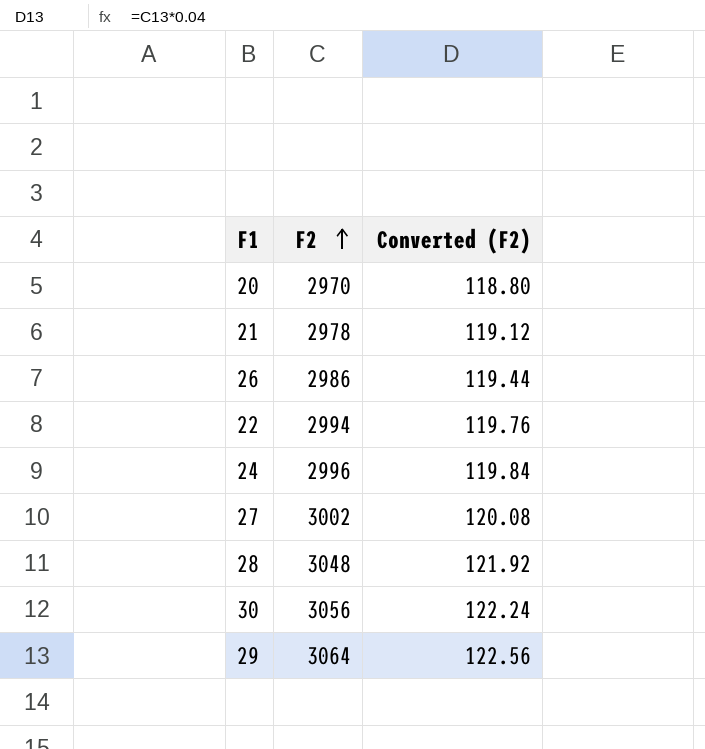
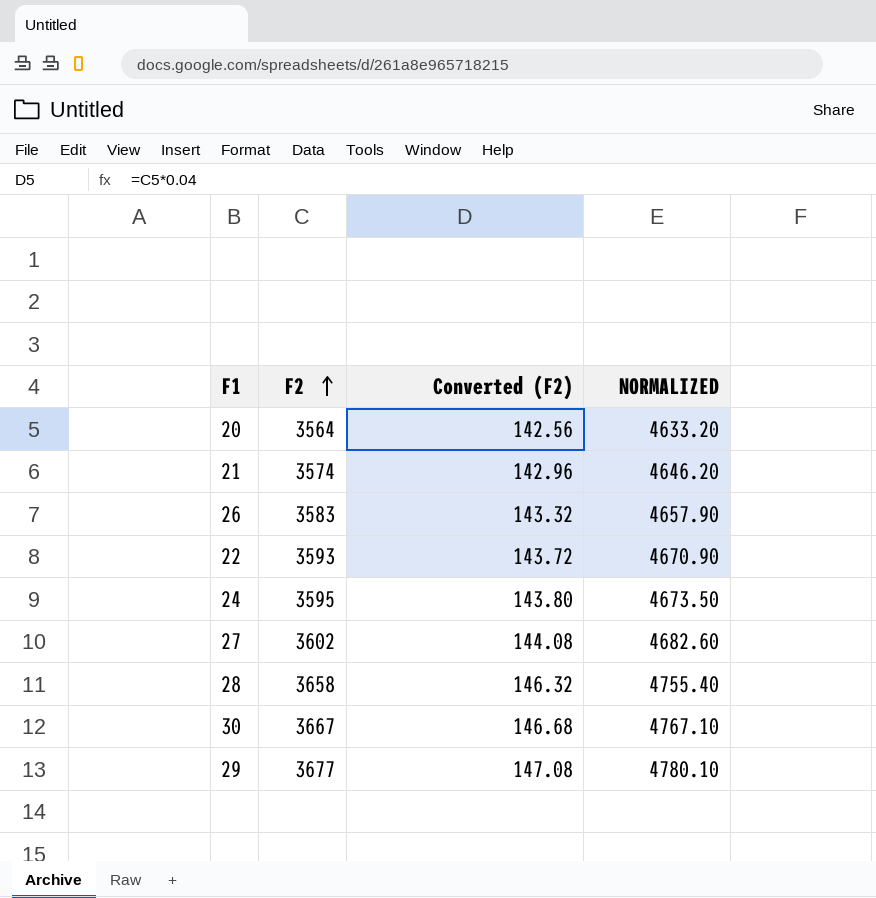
column NORMALIZED | formula: none -> [F2] * 1.3
20 | F2: 2970 -> 3564
20 | Converted (F2): 118.80 -> 142.56
21 | F2: 2978 -> 3574
21 | Converted (F2): 119.12 -> 142.96
26 | F2: 2986 -> 3583
26 | Converted (F2): 119.44 -> 143.32
22 | F2: 2994 -> 3593
22 | Converted (F2): 119.76 -> 143.72
24 | F2: 2996 -> 3595
24 | Converted (F2): 119.84 -> 143.80
27 | F2: 3002 -> 3602
27 | Converted (F2): 120.08 -> 144.08
28 | F2: 3048 -> 3658
28 | Converted (F2): 121.92 -> 146.32
30 | F2: 3056 -> 3667
30 | Converted (F2): 122.24 -> 146.68
29 | F2: 3064 -> 3677
29 | Converted (F2): 122.56 -> 147.08

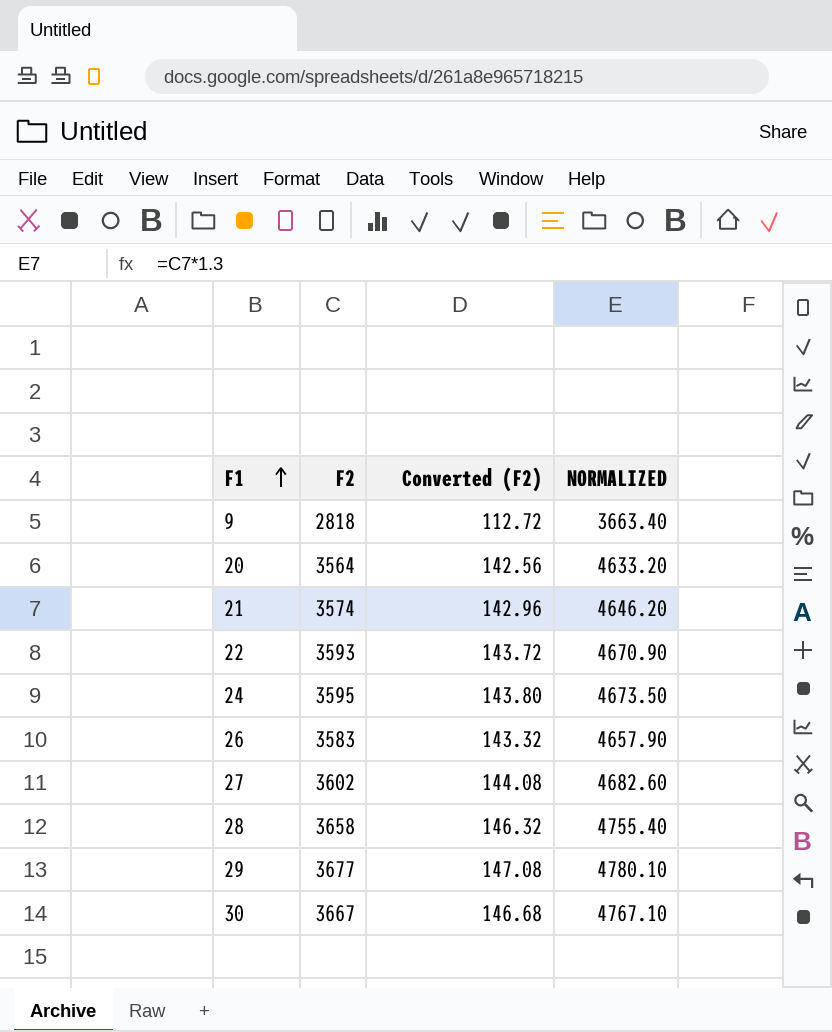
row order: F2 ascending -> F1 ascending
row 9: none -> 2818 | 112.72 | 3663.40

